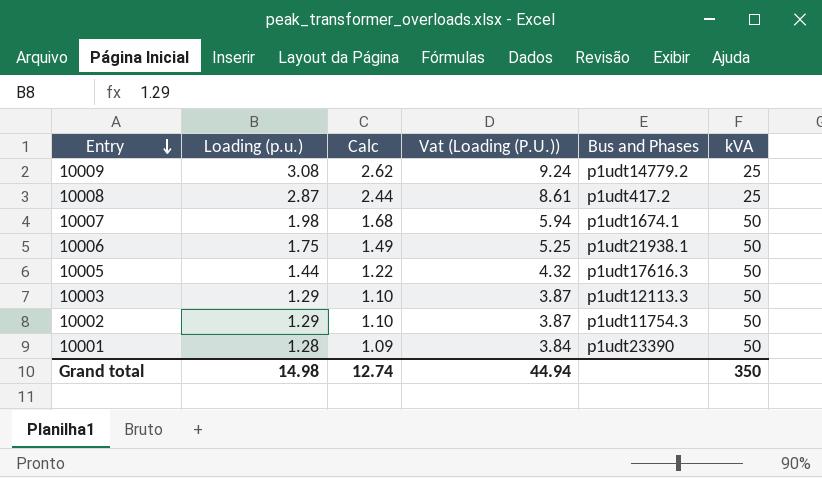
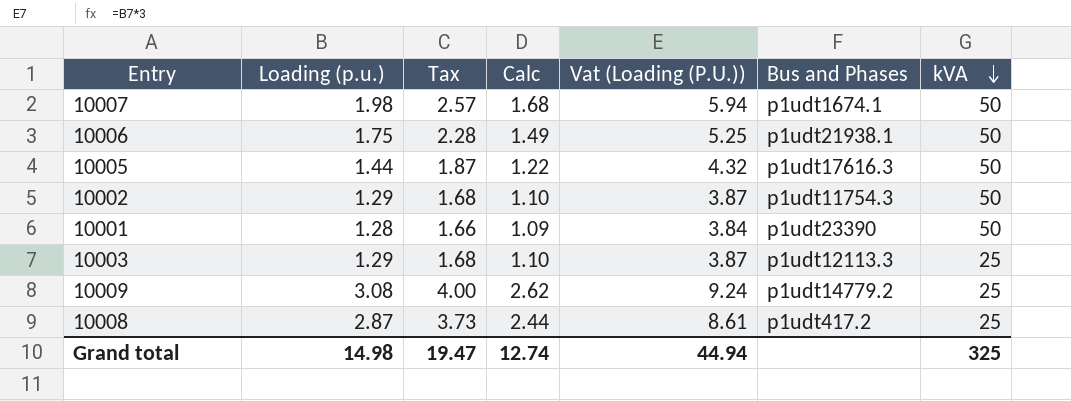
row order: Entry descending -> kVA descending
column Tax | formula: none -> [Loading (p.u.)] * 1.3
10003 | kVA: 50 -> 25
Grand total | kVA: 350 -> 325

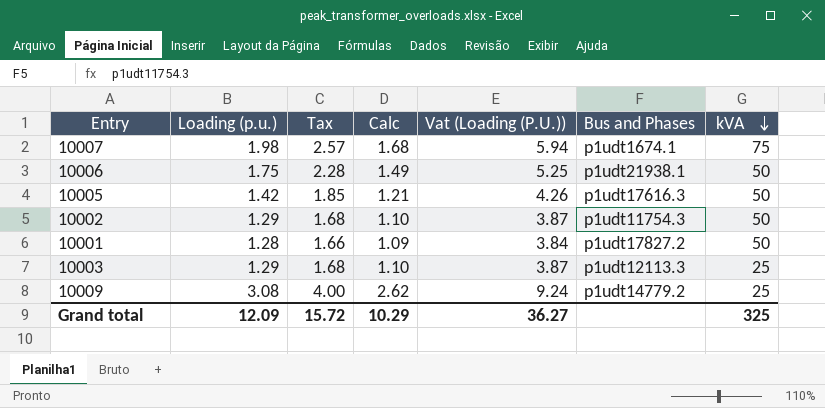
row 10008: 2.87 | 3.73 | 2.44 | 8.61 | p1udt417.2 | 25 -> none
10007 | kVA: 50 -> 75
10005 | Loading (p.u.): 1.44 -> 1.42
10005 | Tax: 1.87 -> 1.85
10005 | Calc: 1.22 -> 1.21
10005 | Vat (Loading (P.U.)): 4.32 -> 4.26
10001 | Bus and Phases: p1udt23390 -> p1udt17827.2
Grand total | Loading (p.u.): 14.98 -> 12.09
Grand total | Tax: 19.47 -> 15.72
Grand total | Calc: 12.74 -> 10.29
Grand total | Vat (Loading (P.U.)): 44.94 -> 36.27

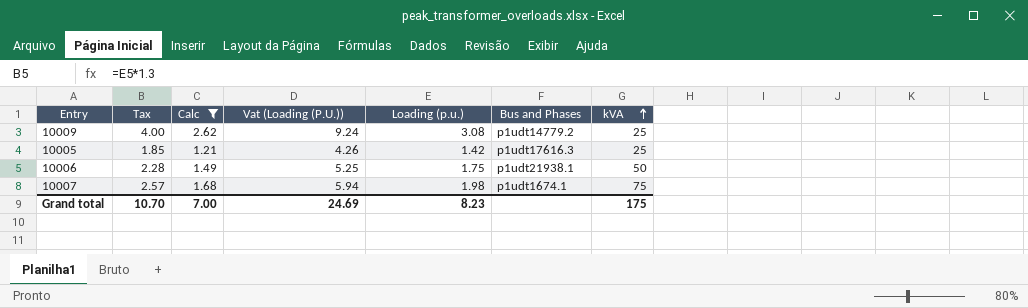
filter: none -> Calc >= 1.21
row order: kVA descending -> kVA ascending
column Loading (p.u.) | position: 2 -> 5
10005 | kVA: 50 -> 25
Grand total | Tax: 15.72 -> 10.70
Grand total | Calc: 10.29 -> 7.00
Grand total | Vat (Loading (P.U.)): 36.27 -> 24.69
Grand total | Loading (p.u.): 12.09 -> 8.23
Grand total | kVA: 325 -> 175

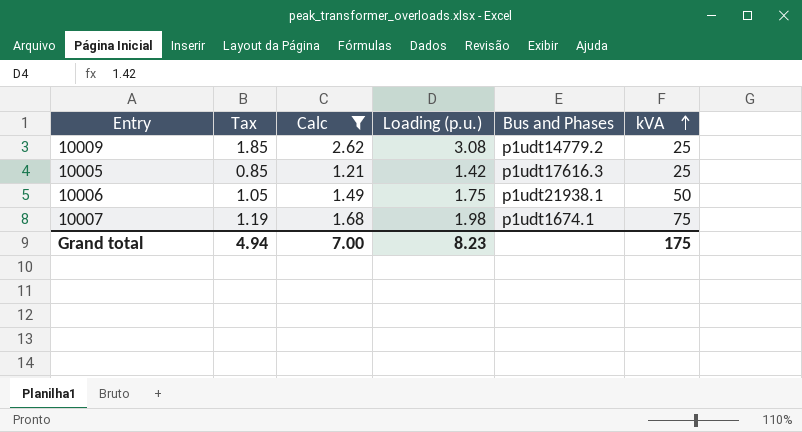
column Vat (Loading (P.U.)) | formula: [Loading (p.u.)] * 3 -> none
column Tax | formula: [Loading (p.u.)] * 1.3 -> [Loading (p.u.)] * 0.6
Grand total | Tax: 10.70 -> 4.94

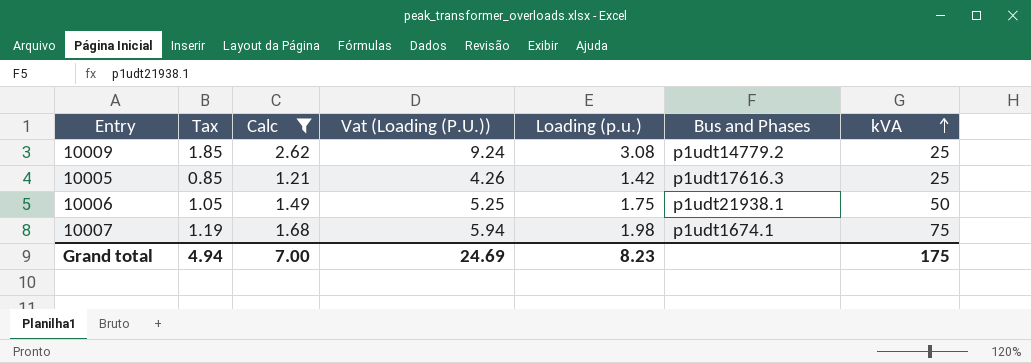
column Vat (Loading (P.U.)) | formula: none -> [Loading (p.u.)] * 3

